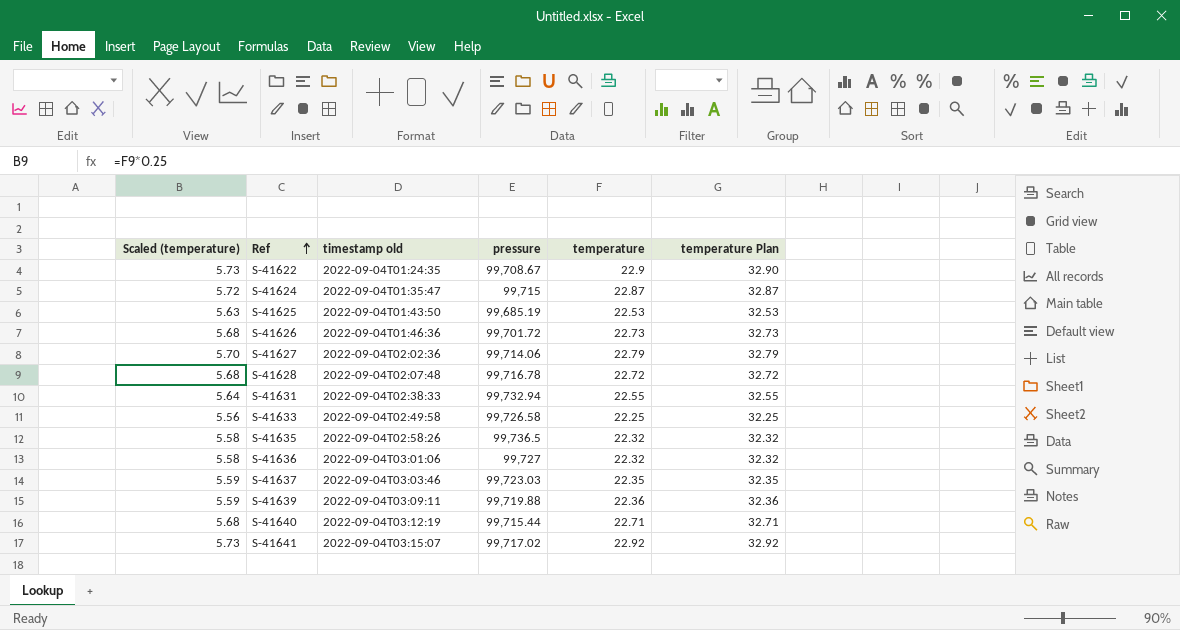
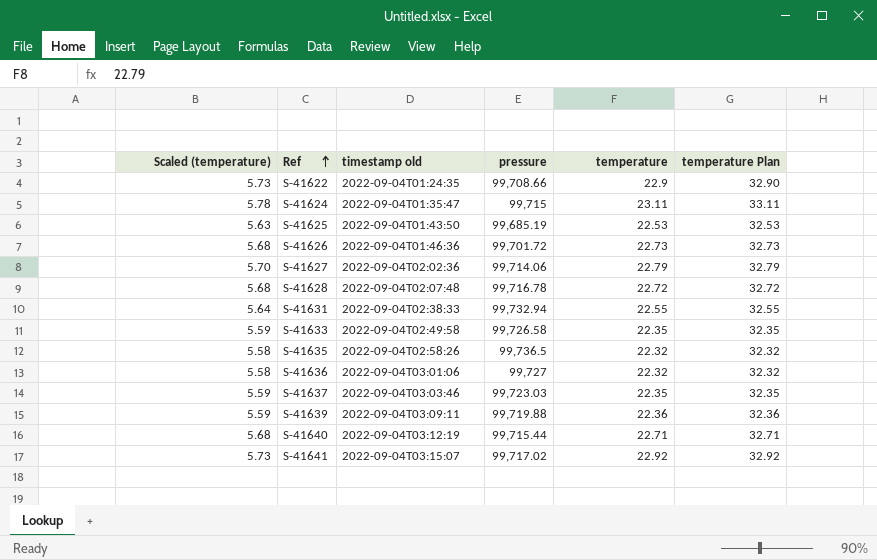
S-41622 | pressure: 99,708.67 -> 99,708.66
S-41624 | Scaled (temperature): 5.72 -> 5.78
S-41624 | temperature: 22.87 -> 23.11
S-41624 | temperature Plan: 32.87 -> 33.11
S-41633 | Scaled (temperature): 5.56 -> 5.59
S-41633 | temperature: 22.25 -> 22.35
S-41633 | temperature Plan: 32.25 -> 32.35

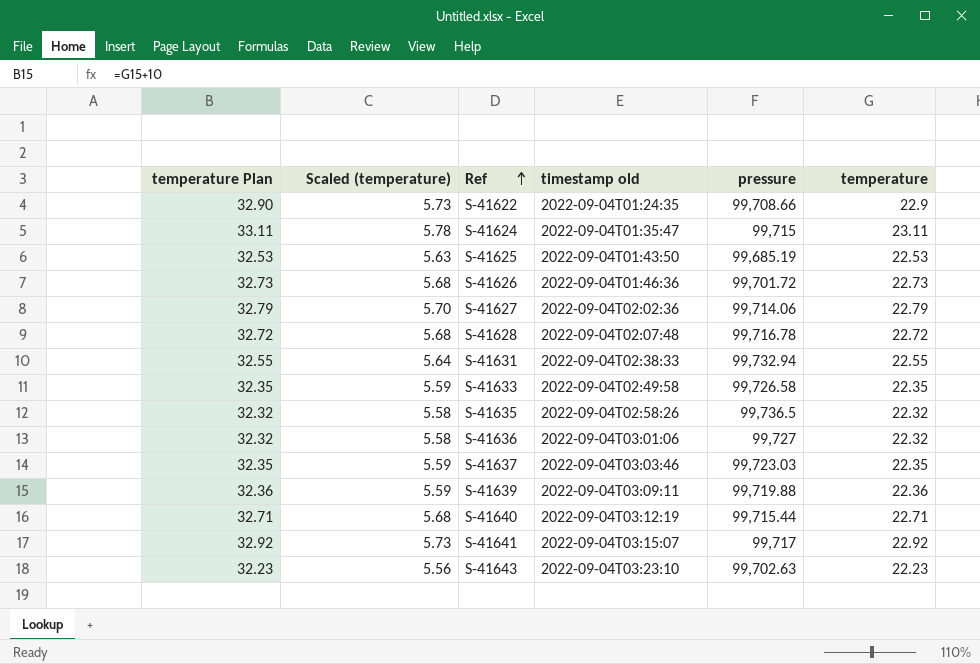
column temperature Plan | position: 6 -> 1
S-41641 | pressure: 99,717.02 -> 99,717
row S-41643: none -> 32.23 | 5.56 | 2022-09-04T03:23:10 | 99,702.63 | 22.23

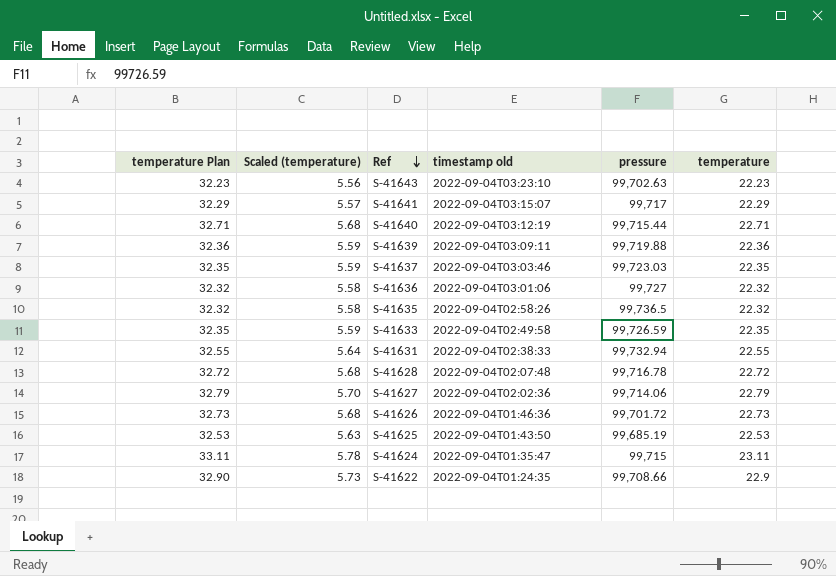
row order: Ref ascending -> Ref descending
S-41641 | temperature Plan: 32.92 -> 32.29
S-41641 | Scaled (temperature): 5.73 -> 5.57
S-41641 | temperature: 22.92 -> 22.29
S-41633 | pressure: 99,726.58 -> 99,726.59

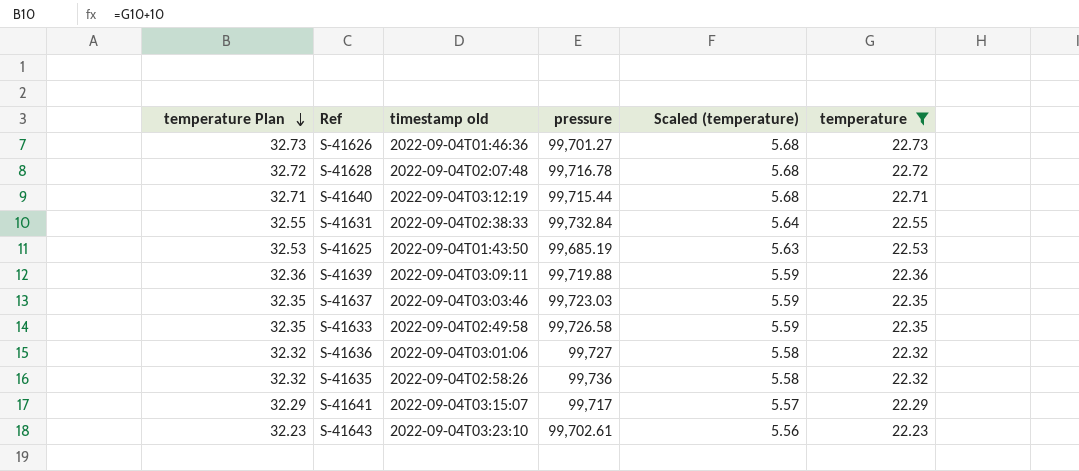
filter: none -> temperature <= 22.73
row order: Ref descending -> temperature Plan descending
column Scaled (temperature) | position: 2 -> 5
S-41626 | pressure: 99,701.72 -> 99,701.27
S-41631 | pressure: 99,732.94 -> 99,732.84
S-41633 | pressure: 99,726.59 -> 99,726.58
S-41635 | pressure: 99,736.5 -> 99,736
S-41643 | pressure: 99,702.63 -> 99,702.61

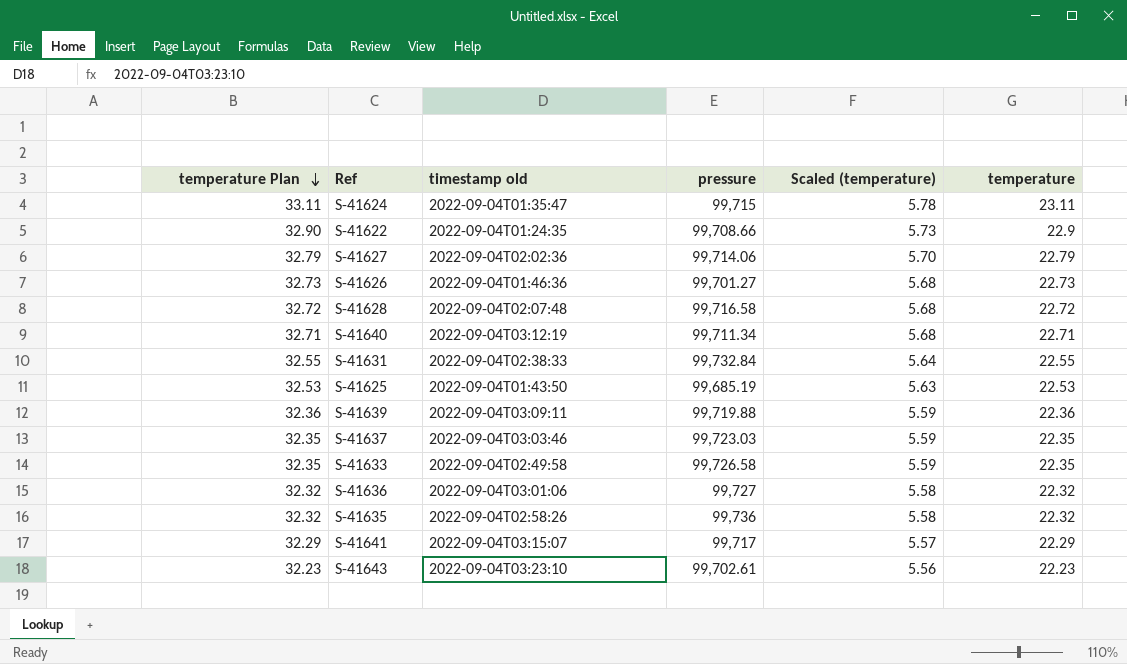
filter: temperature <= 22.73 -> none
S-41628 | pressure: 99,716.78 -> 99,716.58
S-41640 | pressure: 99,715.44 -> 99,711.34

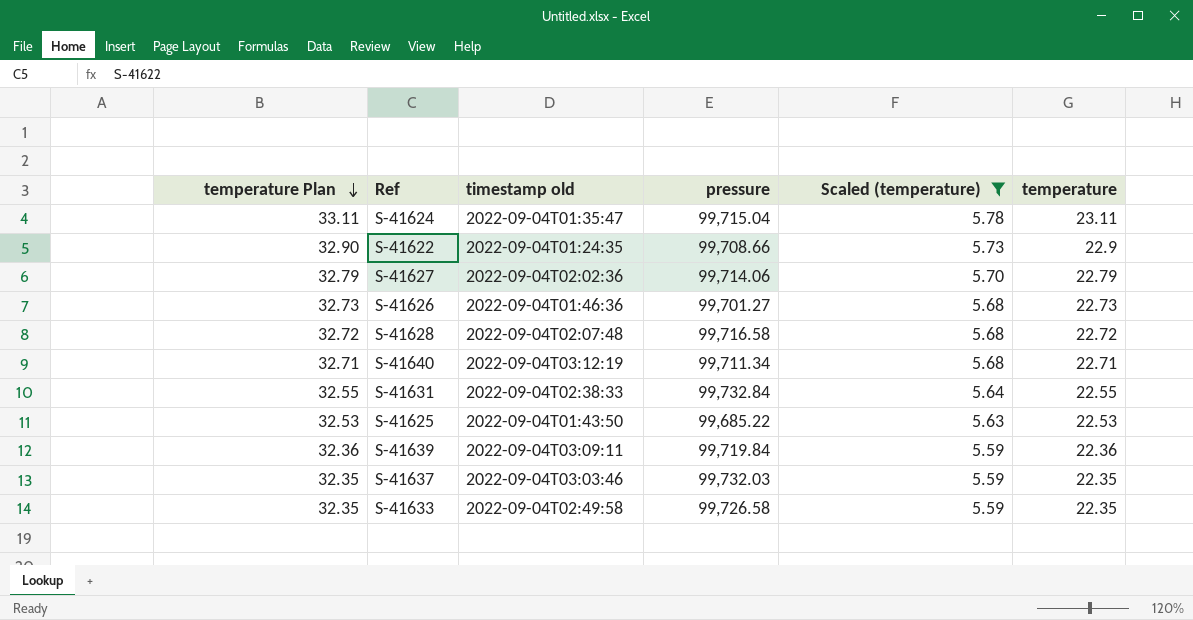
filter: none -> Scaled (temperature) >= 5.59
S-41624 | pressure: 99,715 -> 99,715.04
S-41625 | pressure: 99,685.19 -> 99,685.22
S-41639 | pressure: 99,719.88 -> 99,719.84
S-41637 | pressure: 99,723.03 -> 99,732.03

